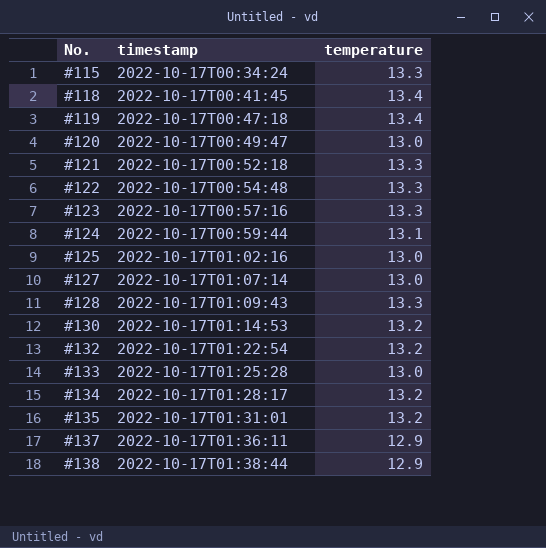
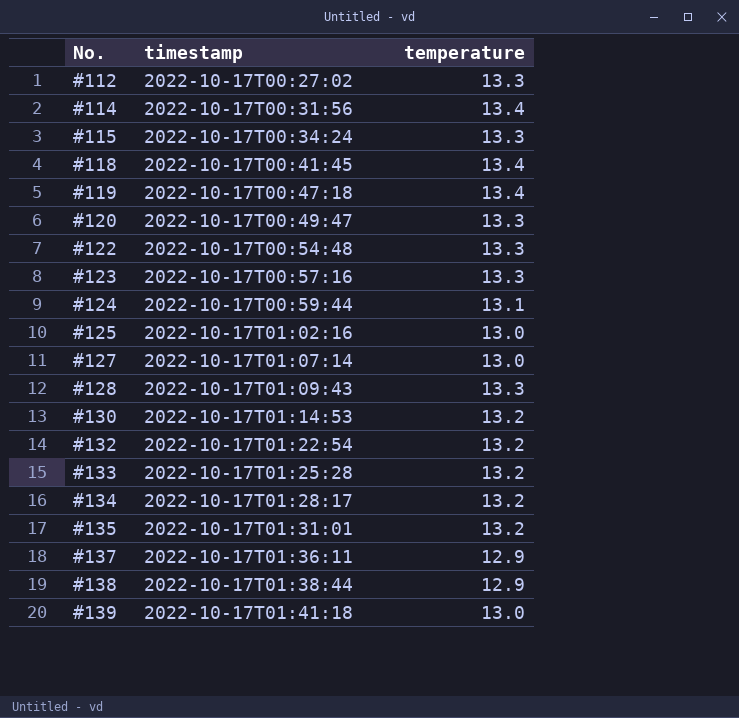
row #121: 2022-10-17T00:52:18 | 13.3 -> none
row #112: none -> 2022-10-17T00:27:02 | 13.3
row #114: none -> 2022-10-17T00:31:56 | 13.4
#120 | temperature: 13.0 -> 13.3
#133 | temperature: 13.0 -> 13.2
row #139: none -> 2022-10-17T01:41:18 | 13.0

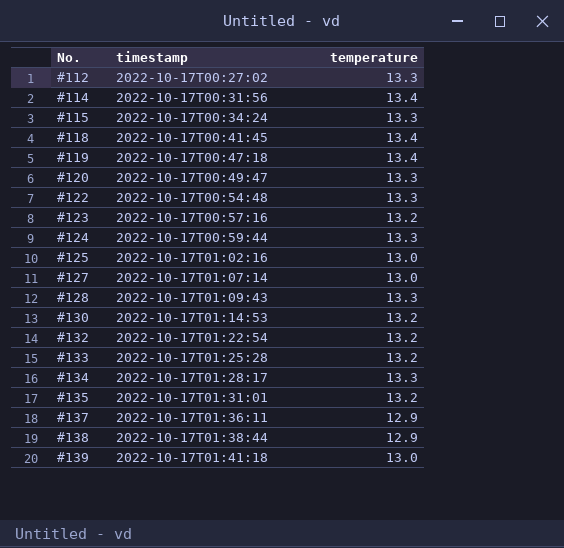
#123 | temperature: 13.3 -> 13.2
#124 | temperature: 13.1 -> 13.3
#134 | temperature: 13.2 -> 13.3

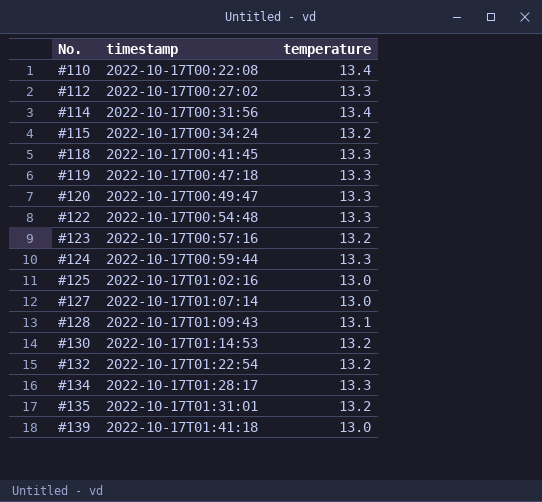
row #133: 2022-10-17T01:25:28 | 13.2 -> none
row #137: 2022-10-17T01:36:11 | 12.9 -> none
row #138: 2022-10-17T01:38:44 | 12.9 -> none
row #110: none -> 2022-10-17T00:22:08 | 13.4
#115 | temperature: 13.3 -> 13.2
#118 | temperature: 13.4 -> 13.3
#119 | temperature: 13.4 -> 13.3
#128 | temperature: 13.3 -> 13.1

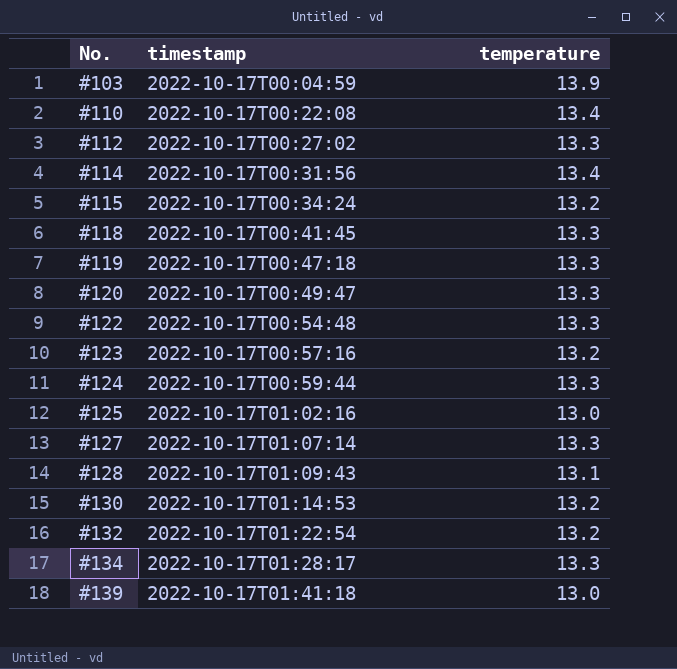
row #135: 2022-10-17T01:31:01 | 13.2 -> none
row #103: none -> 2022-10-17T00:04:59 | 13.9
#127 | temperature: 13.0 -> 13.3

